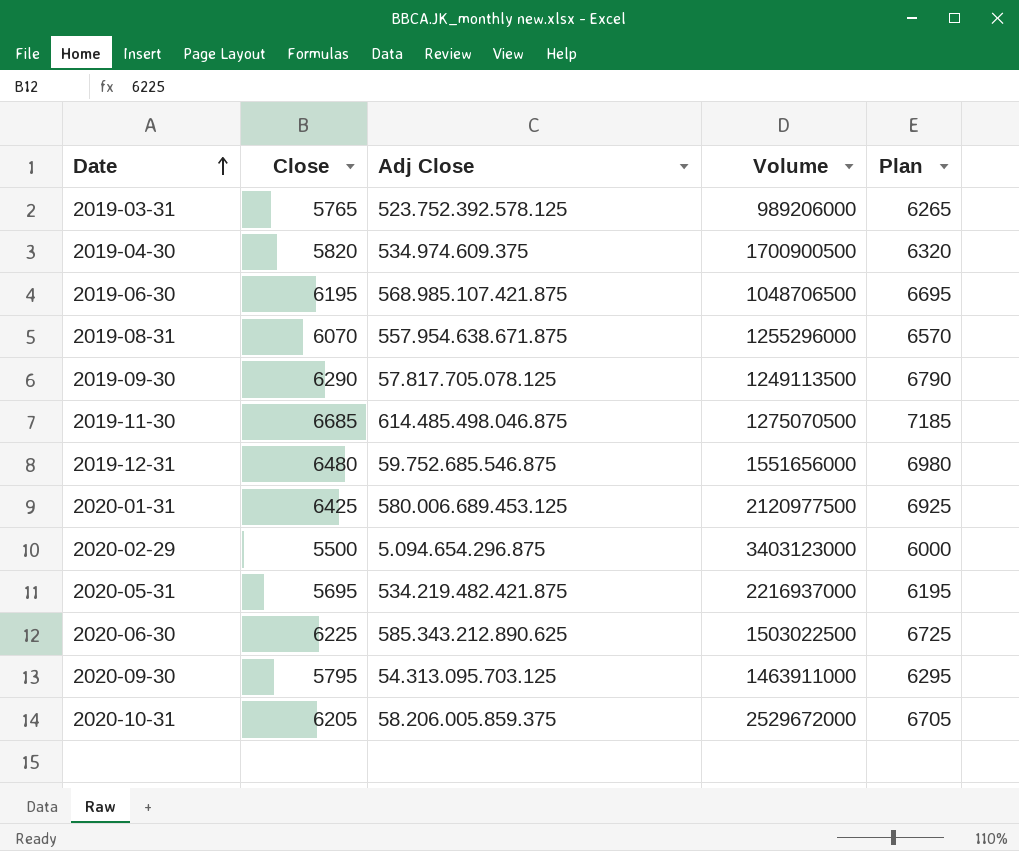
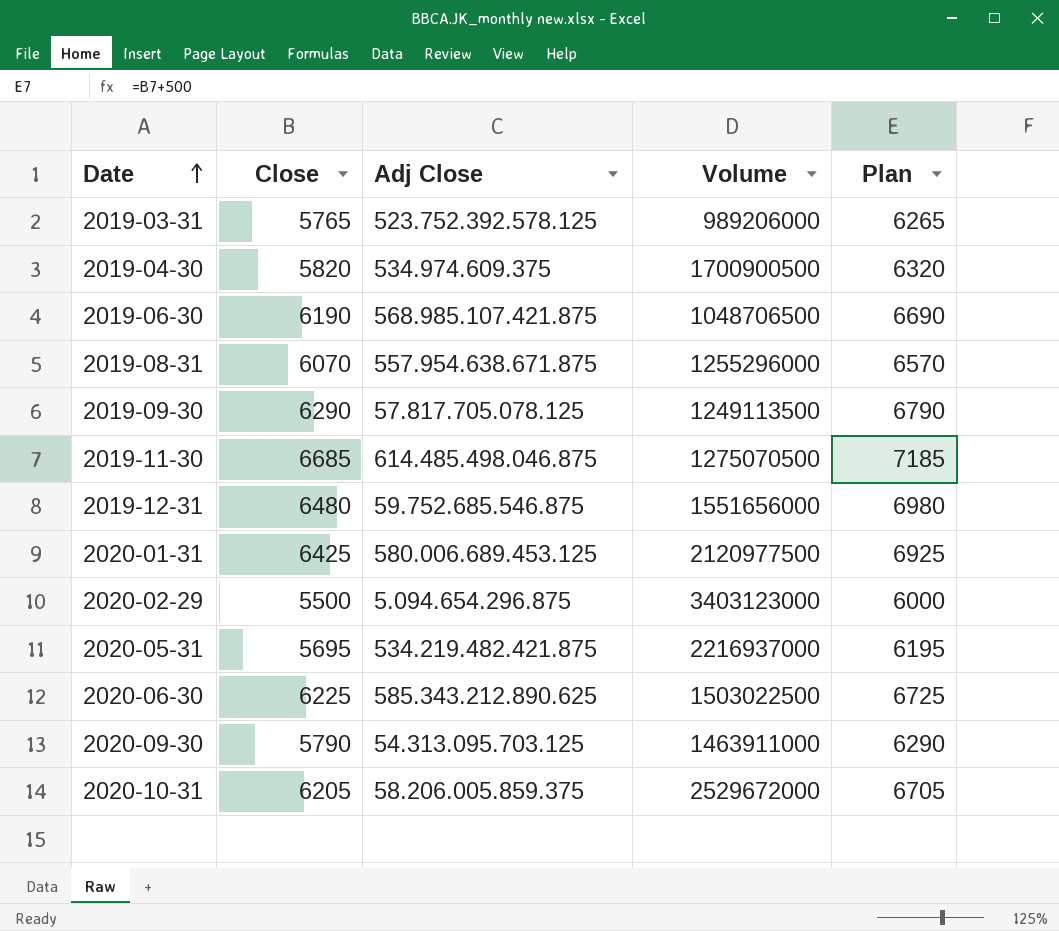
2019-06-30 | Close: 6195 -> 6190
2019-06-30 | Plan: 6695 -> 6690
2020-09-30 | Close: 5795 -> 5790
2020-09-30 | Plan: 6295 -> 6290

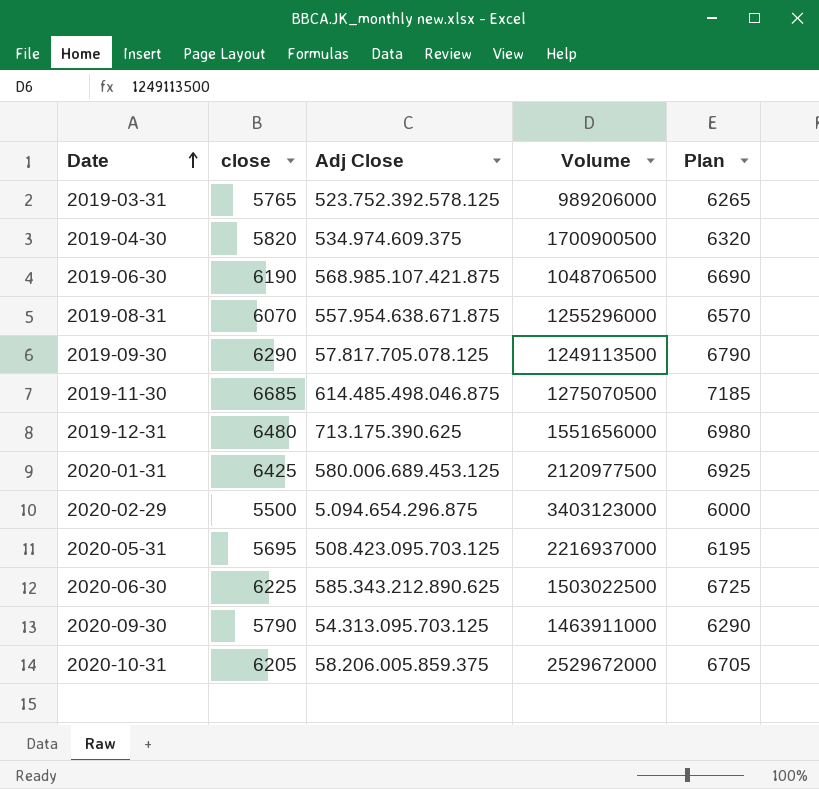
column name: Close -> close
2019-12-31 | Adj Close: 59.752.685.546.875 -> 713.175.390.625
2020-05-31 | Adj Close: 534.219.482.421.875 -> 508.423.095.703.125

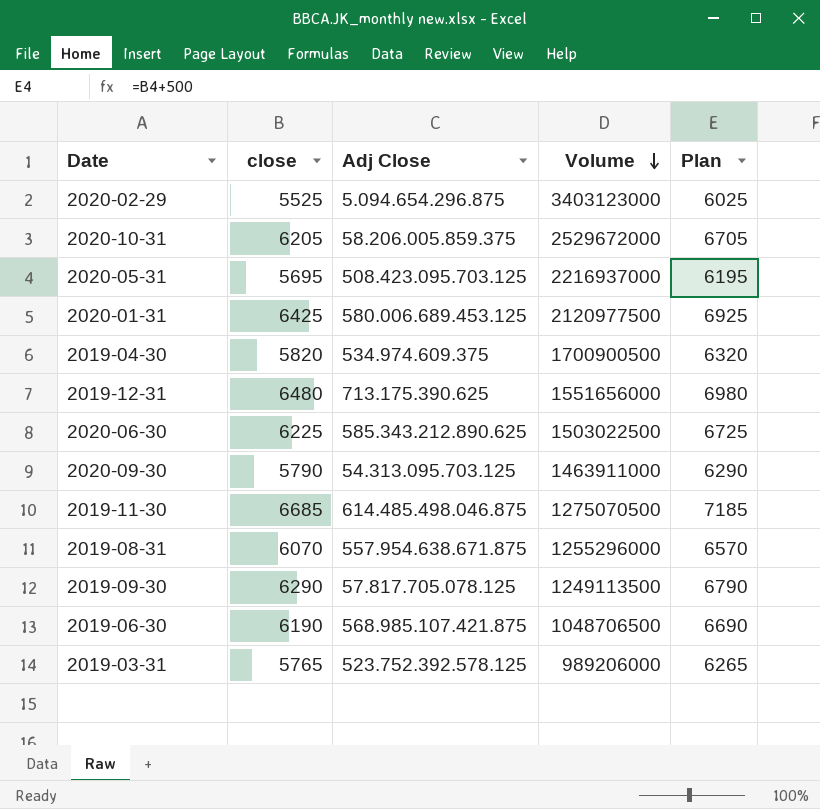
row order: Date ascending -> Volume descending
2020-02-29 | close: 5500 -> 5525
2020-02-29 | Plan: 6000 -> 6025

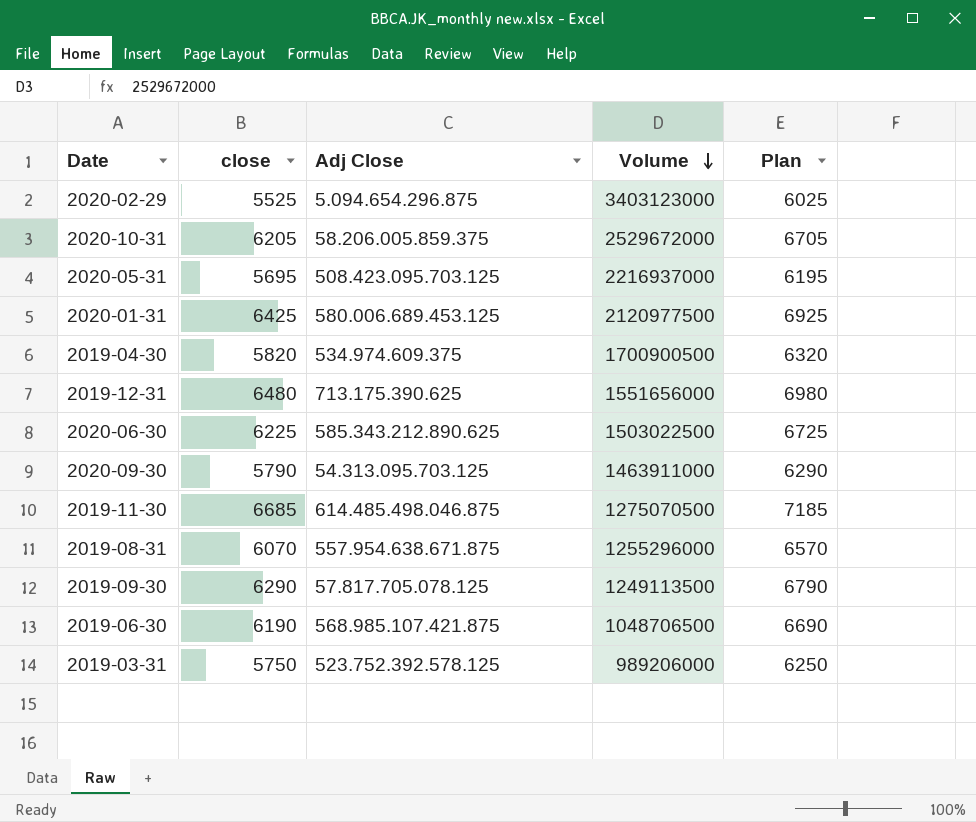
2019-03-31 | close: 5765 -> 5750
2019-03-31 | Plan: 6265 -> 6250

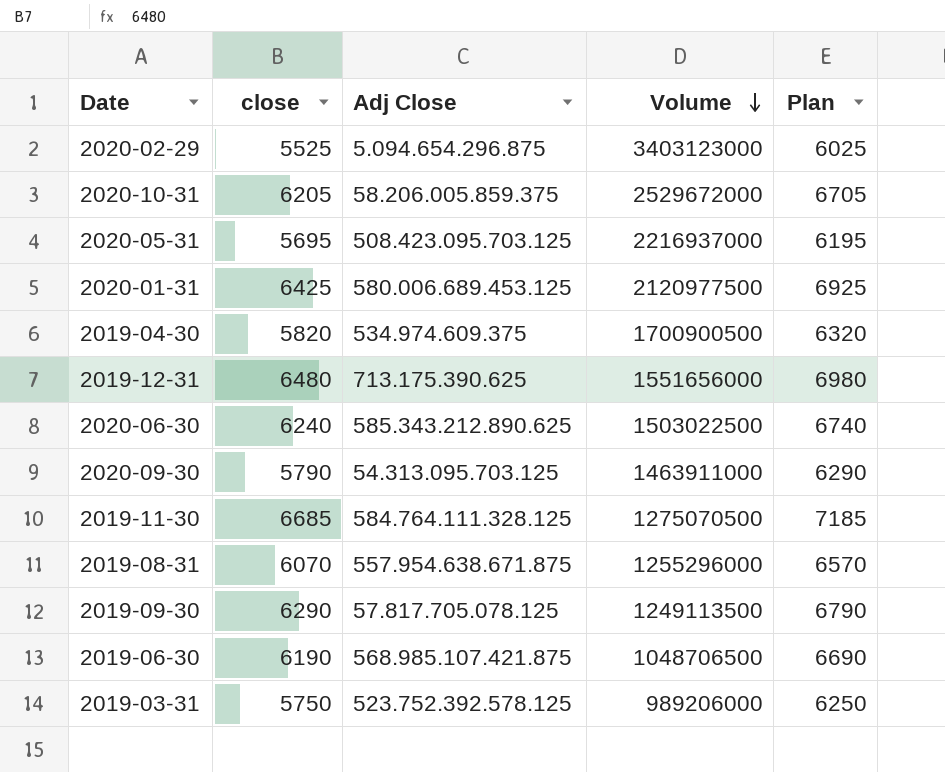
2020-06-30 | close: 6225 -> 6240
2020-06-30 | Plan: 6725 -> 6740
2019-11-30 | Adj Close: 614.485.498.046.875 -> 584.764.111.328.125

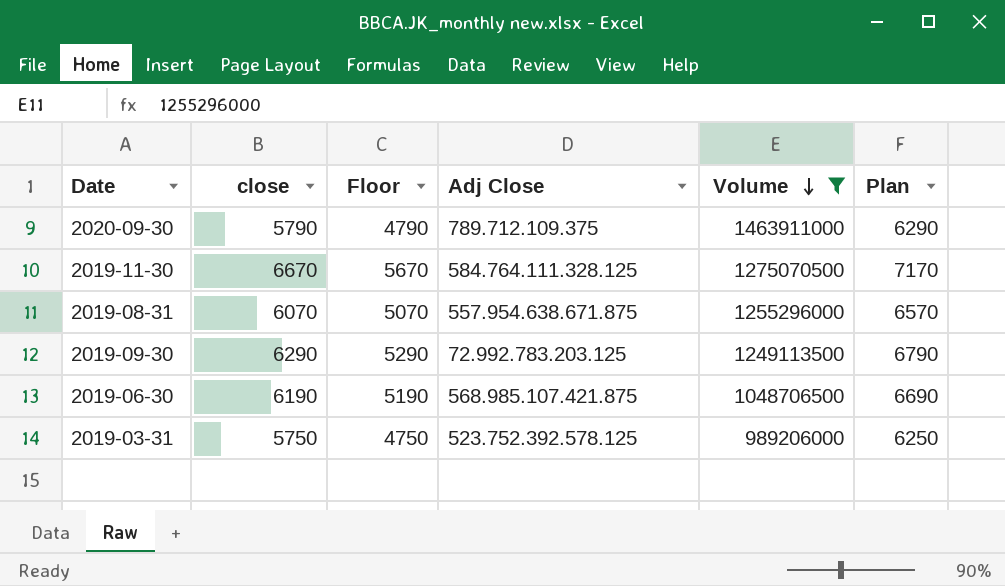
filter: none -> Volume <= 1463911000
column Floor | formula: none -> [close] - 1000
2020-09-30 | Adj Close: 54.313.095.703.125 -> 789.712.109.375
2019-11-30 | close: 6685 -> 6670
2019-11-30 | Plan: 7185 -> 7170
2019-09-30 | Adj Close: 57.817.705.078.125 -> 72.992.783.203.125

